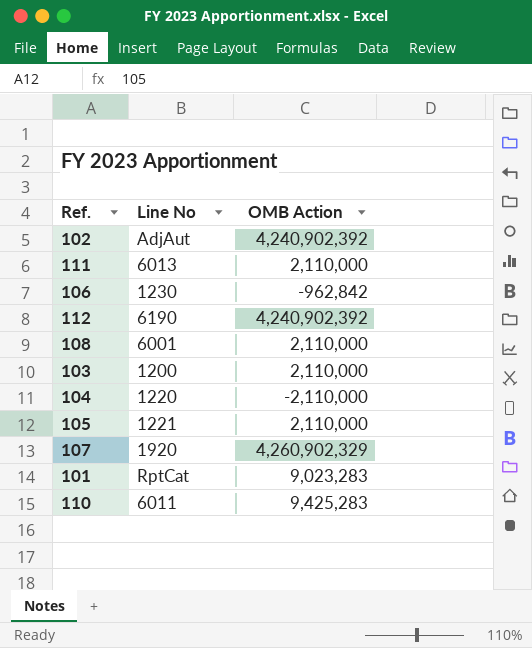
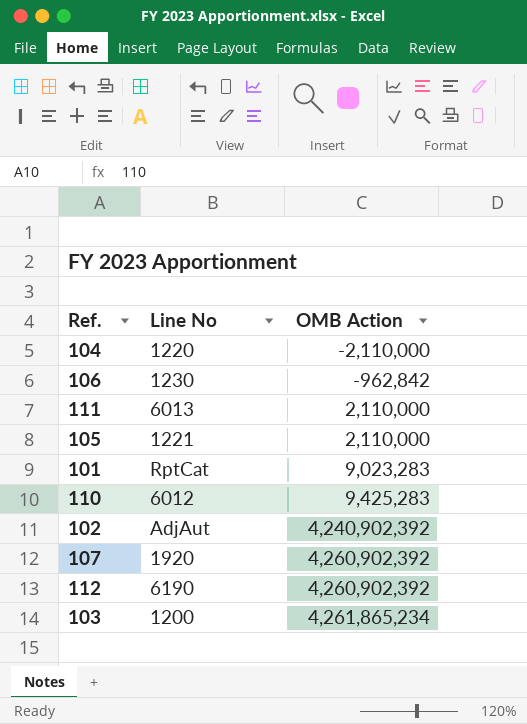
row order: none -> OMB Action ascending
row 108: 6001 | 2,110,000 -> none
110 | Line No: 6011 -> 6012
107 | OMB Action: 4,260,902,329 -> 4,260,902,392
112 | OMB Action: 4,240,902,392 -> 4,260,902,392
103 | OMB Action: 2,110,000 -> 4,261,865,234

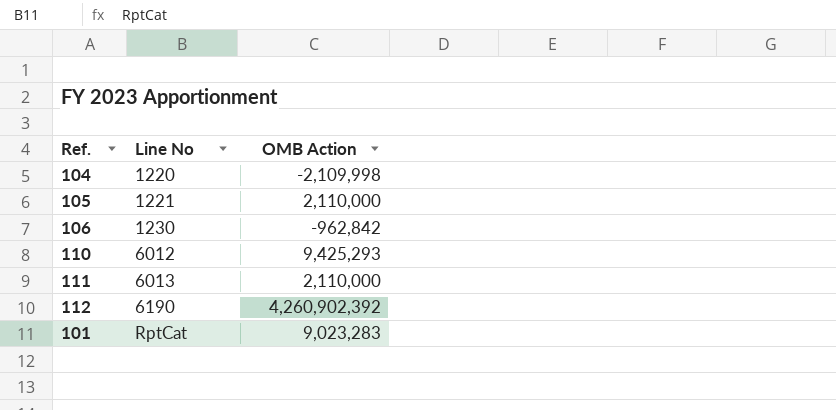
row order: OMB Action ascending -> Line No ascending
row 102: AdjAut | 4,240,902,392 -> none
row 107: 1920 | 4,260,902,392 -> none
row 103: 1200 | 4,261,865,234 -> none
104 | OMB Action: -2,110,000 -> -2,109,998
110 | OMB Action: 9,425,283 -> 9,425,293

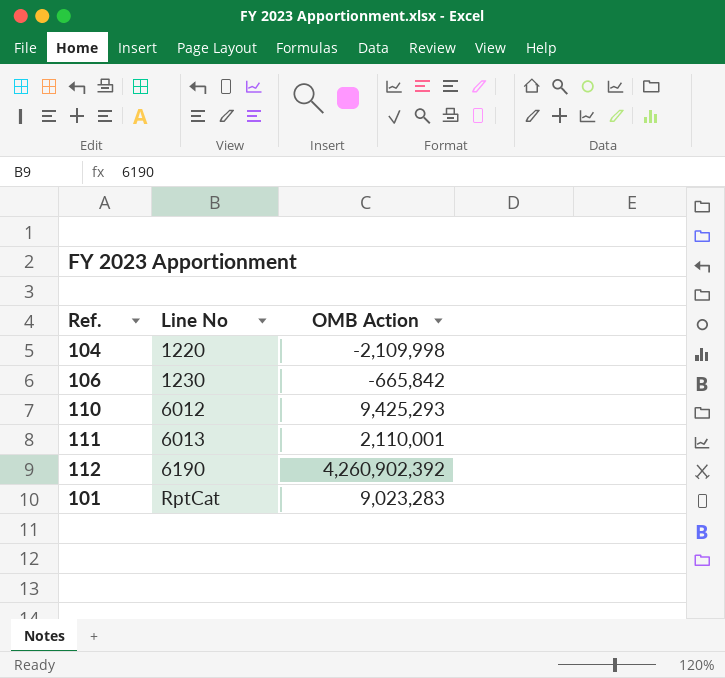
row 105: 1221 | 2,110,000 -> none
106 | OMB Action: -962,842 -> -665,842
111 | OMB Action: 2,110,000 -> 2,110,001

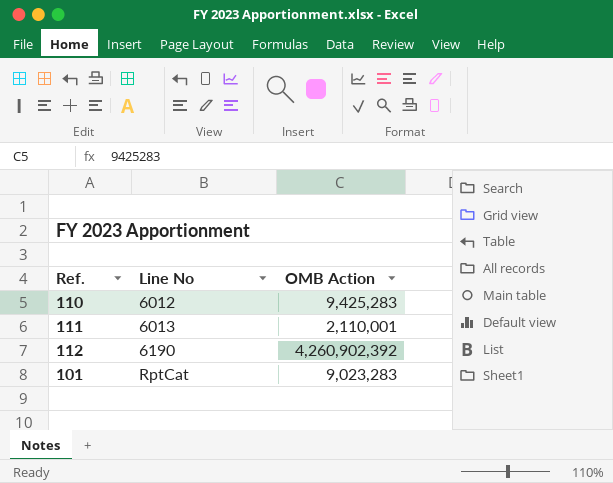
row 104: 1220 | -2,109,998 -> none
row 106: 1230 | -665,842 -> none
110 | OMB Action: 9,425,293 -> 9,425,283

